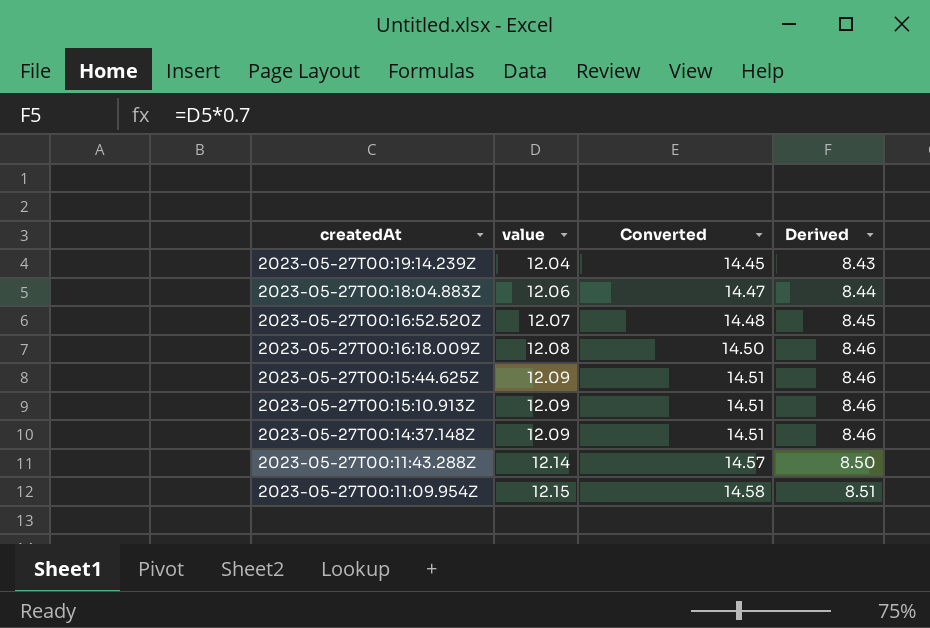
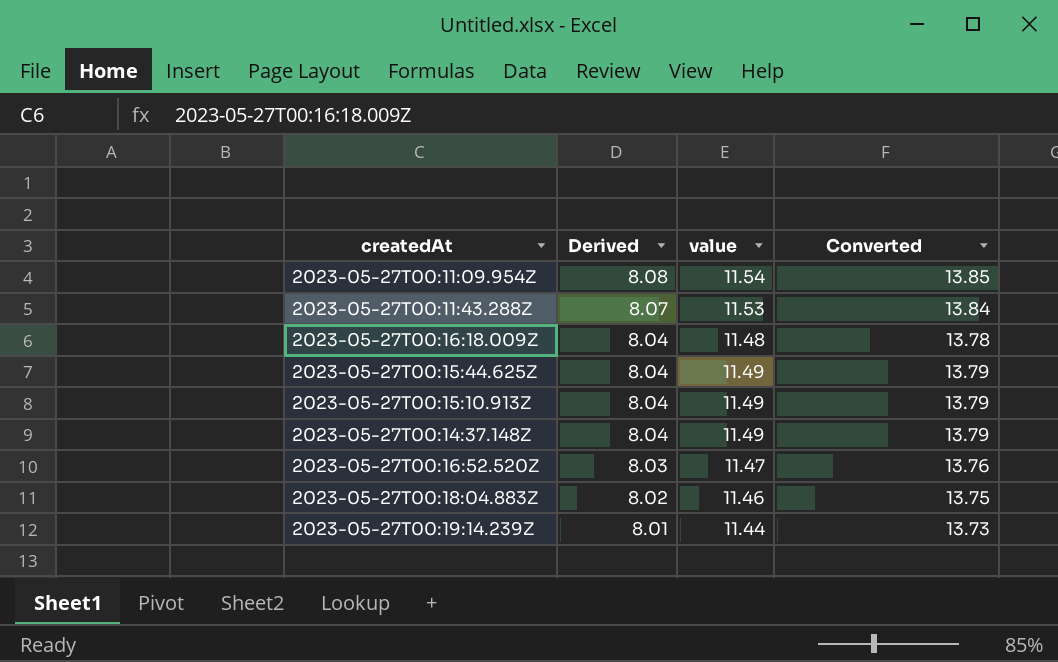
row order: createdAt descending -> Derived descending
column Derived | position: 4 -> 2
2023-05-27T00:11:09.954Z | Derived: 8.51 -> 8.08
2023-05-27T00:11:09.954Z | value: 12.15 -> 11.54
2023-05-27T00:11:09.954Z | Converted: 14.58 -> 13.85
2023-05-27T00:11:43.288Z | Derived: 8.50 -> 8.07
2023-05-27T00:11:43.288Z | value: 12.14 -> 11.53
2023-05-27T00:11:43.288Z | Converted: 14.57 -> 13.84
2023-05-27T00:16:18.009Z | Derived: 8.46 -> 8.04
2023-05-27T00:16:18.009Z | value: 12.08 -> 11.48
2023-05-27T00:16:18.009Z | Converted: 14.50 -> 13.78
2023-05-27T00:15:44.625Z | Derived: 8.46 -> 8.04
2023-05-27T00:15:44.625Z | value: 12.09 -> 11.49
2023-05-27T00:15:44.625Z | Converted: 14.51 -> 13.79
2023-05-27T00:15:10.913Z | Derived: 8.46 -> 8.04
2023-05-27T00:15:10.913Z | value: 12.09 -> 11.49
2023-05-27T00:15:10.913Z | Converted: 14.51 -> 13.79
2023-05-27T00:14:37.148Z | Derived: 8.46 -> 8.04
2023-05-27T00:14:37.148Z | value: 12.09 -> 11.49
2023-05-27T00:14:37.148Z | Converted: 14.51 -> 13.79
2023-05-27T00:16:52.520Z | Derived: 8.45 -> 8.03
2023-05-27T00:16:52.520Z | value: 12.07 -> 11.47
2023-05-27T00:16:52.520Z | Converted: 14.48 -> 13.76
2023-05-27T00:18:04.883Z | Derived: 8.44 -> 8.02
2023-05-27T00:18:04.883Z | value: 12.06 -> 11.46
2023-05-27T00:18:04.883Z | Converted: 14.47 -> 13.75
2023-05-27T00:19:14.239Z | Derived: 8.43 -> 8.01
2023-05-27T00:19:14.239Z | value: 12.04 -> 11.44
2023-05-27T00:19:14.239Z | Converted: 14.45 -> 13.73

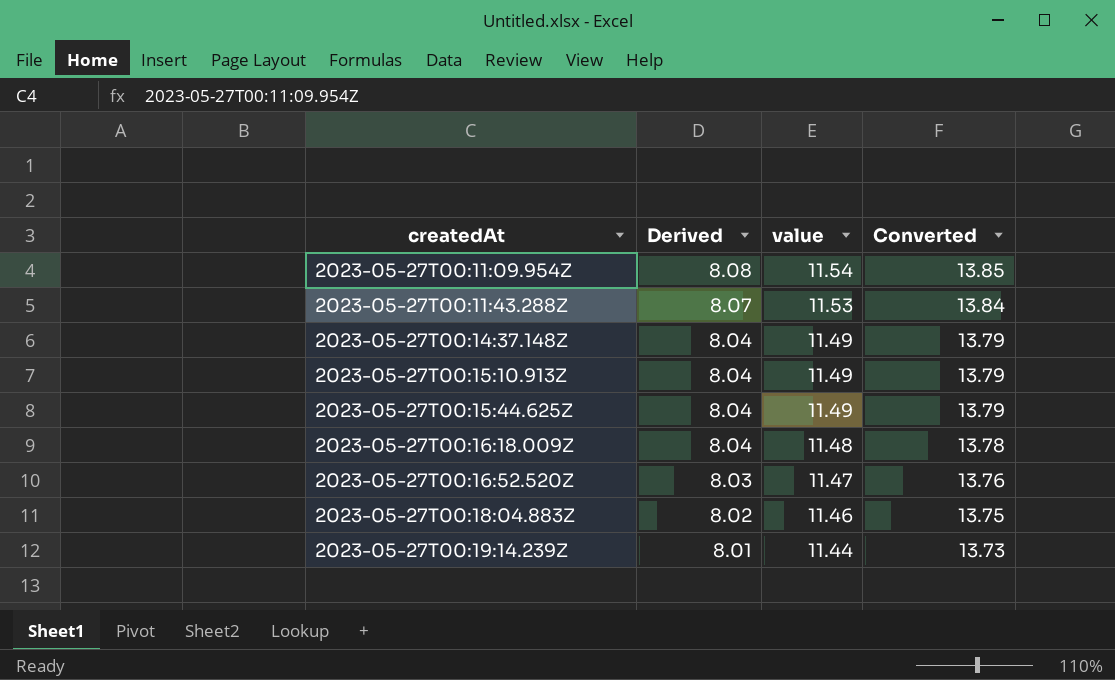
row order: Derived descending -> createdAt ascending

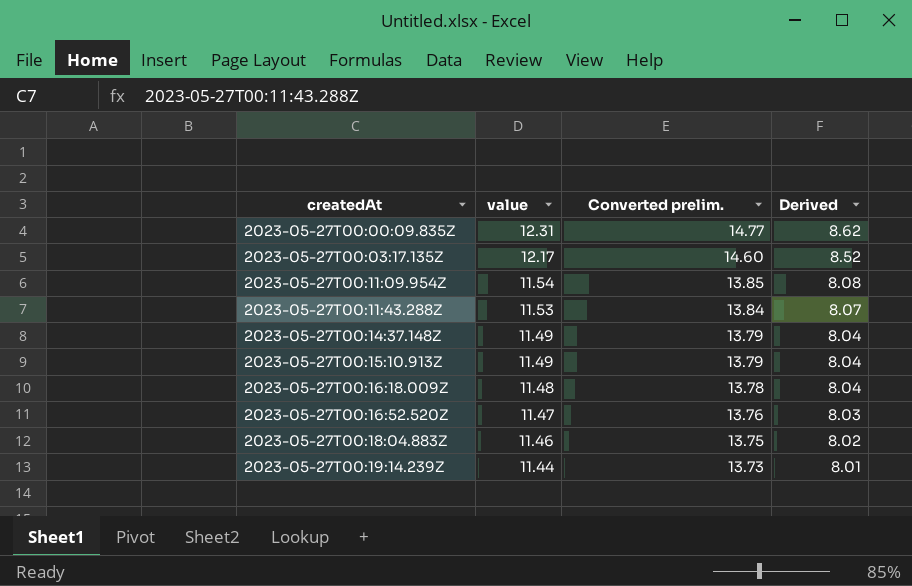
column name: Converted -> Converted prelim.
column Derived | position: 2 -> 4
row 2023-05-27T00:15:44.625Z: 8.04 | 11.49 | 13.79 -> none
row 2023-05-27T00:00:09.835Z: none -> 12.31 | 14.77 | 8.62
row 2023-05-27T00:03:17.135Z: none -> 12.17 | 14.60 | 8.52

